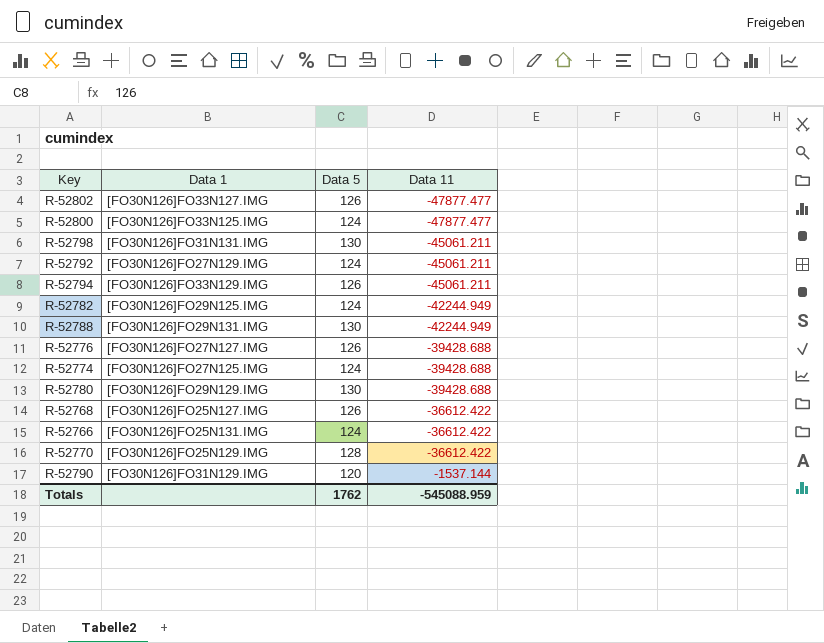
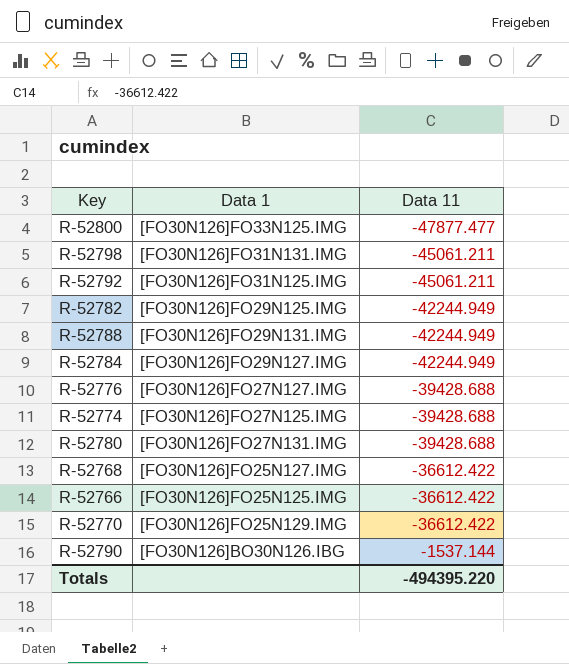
column Data 5 | position: 3 -> none
row R-52802: [FO30N126]FO33N127.IMG | 126 | -47877.477 -> none
row R-52794: [FO30N126]FO33N129.IMG | 126 | -45061.211 -> none
R-52792 | Data 1: [FO30N126]FO27N129.IMG -> [FO30N126]FO31N125.IMG
row R-52784: none -> [FO30N126]FO29N127.IMG | -42244.949
R-52780 | Data 1: [FO30N126]FO29N129.IMG -> [FO30N126]FO27N131.IMG
R-52766 | Data 1: [FO30N126]FO25N131.IMG -> [FO30N126]FO25N125.IMG
R-52790 | Data 1: [FO30N126]FO31N129.IMG -> [FO30N126]BO30N126.IBG
Totals | Data 11: -545088.959 -> -494395.220

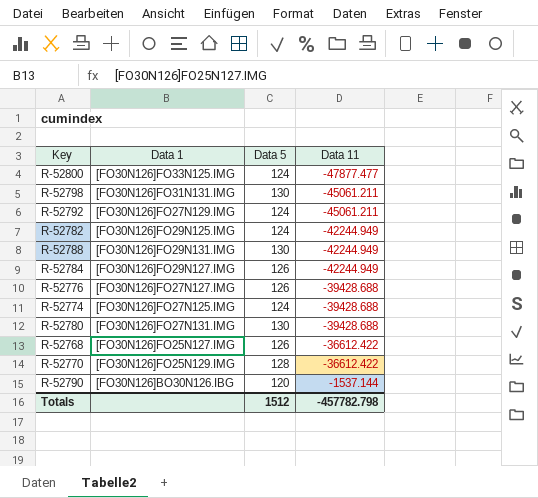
column Data 5 | position: none -> 3
row R-52766: [FO30N126]FO25N125.IMG | -36612.422 -> none
R-52792 | Data 1: [FO30N126]FO31N125.IMG -> [FO30N126]FO27N129.IMG
Totals | Data 11: -494395.220 -> -457782.798

